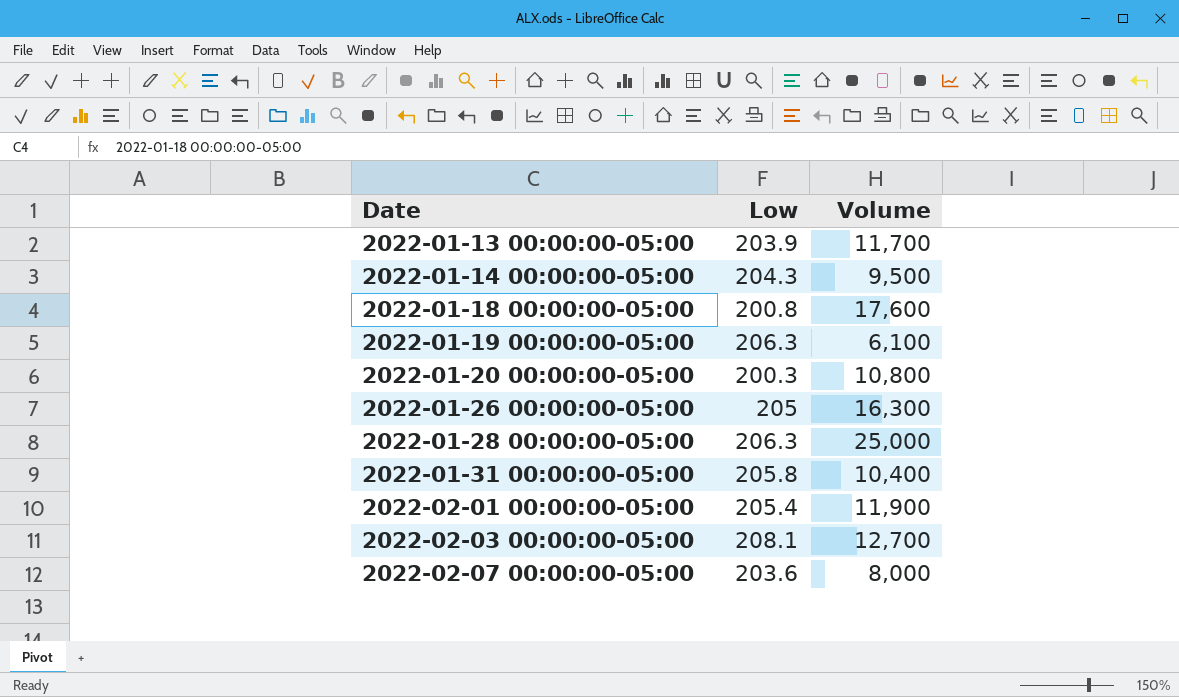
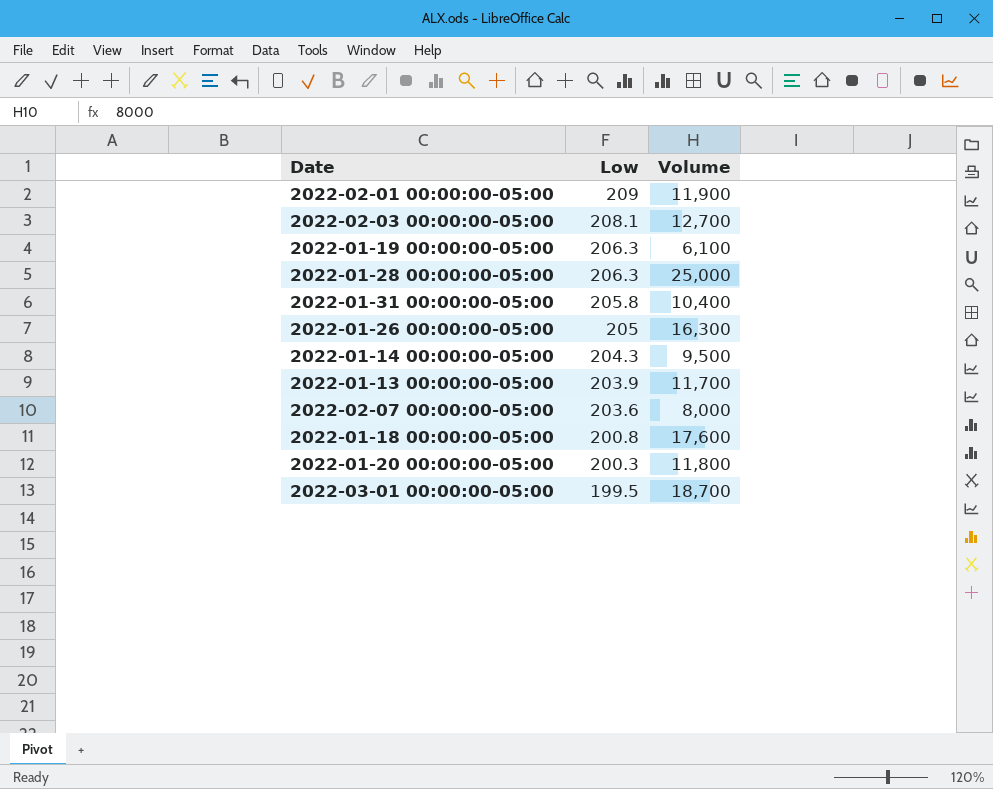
row order: Date ascending -> Low descending
2022-02-01 00:00:00-05:00 | Low: 205.4 -> 209
2022-01-20 00:00:00-05:00 | Volume: 10,800 -> 11,800
row 2022-03-01 00:00:00-05:00: none -> 199.5 | 18,700

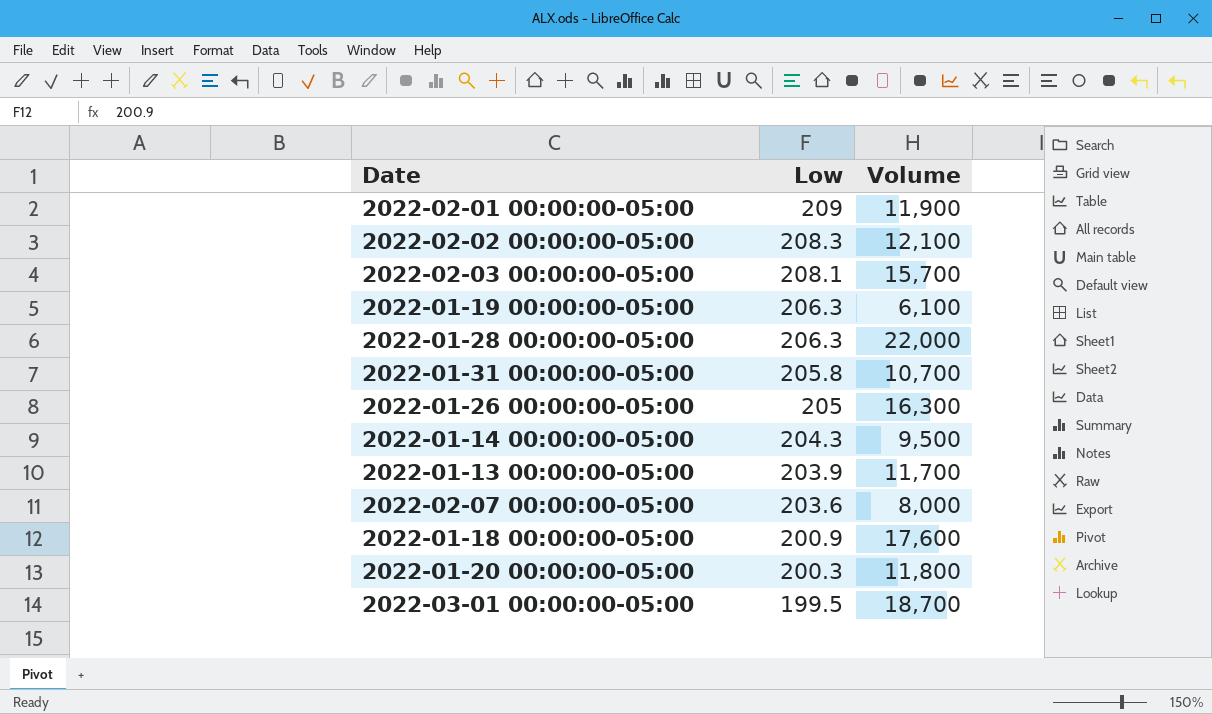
row 2022-02-02 00:00:00-05:00: none -> 208.3 | 12,100
2022-02-03 00:00:00-05:00 | Volume: 12,700 -> 15,700
2022-01-28 00:00:00-05:00 | Volume: 25,000 -> 22,000
2022-01-31 00:00:00-05:00 | Volume: 10,400 -> 10,700
2022-01-18 00:00:00-05:00 | Low: 200.8 -> 200.9

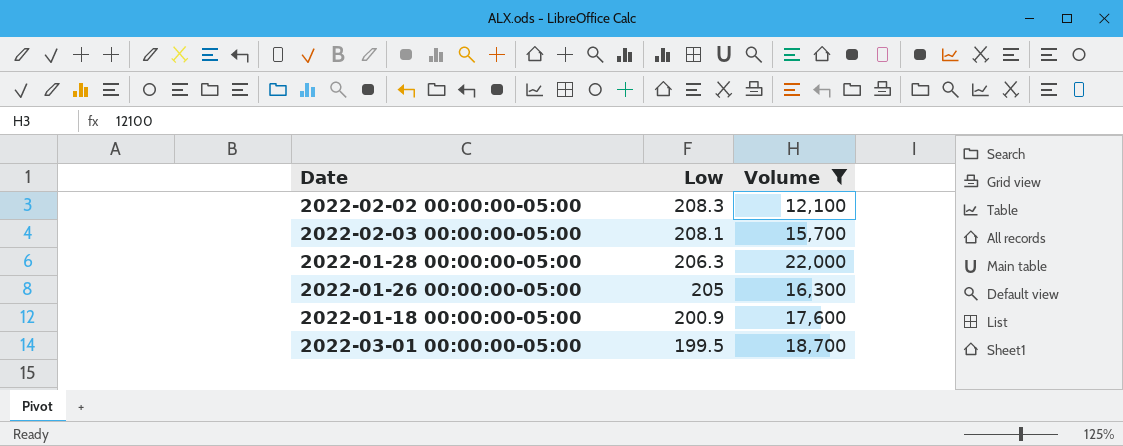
filter: none -> Volume >= 12,100

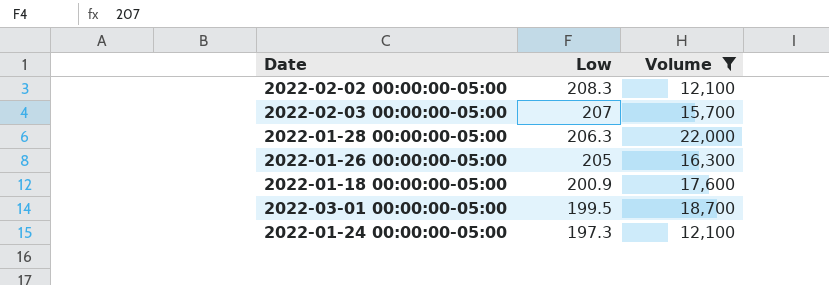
2022-02-03 00:00:00-05:00 | Low: 208.1 -> 207
row 2022-01-24 00:00:00-05:00: none -> 197.3 | 12,100

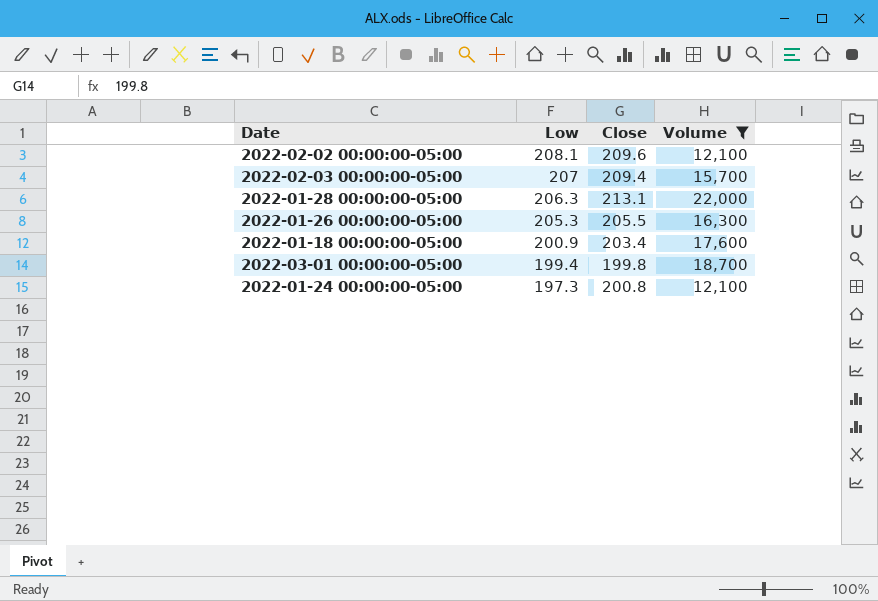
column Close | position: none -> 3
2022-02-02 00:00:00-05:00 | Low: 208.3 -> 208.1
2022-01-26 00:00:00-05:00 | Low: 205 -> 205.3
2022-03-01 00:00:00-05:00 | Low: 199.5 -> 199.4

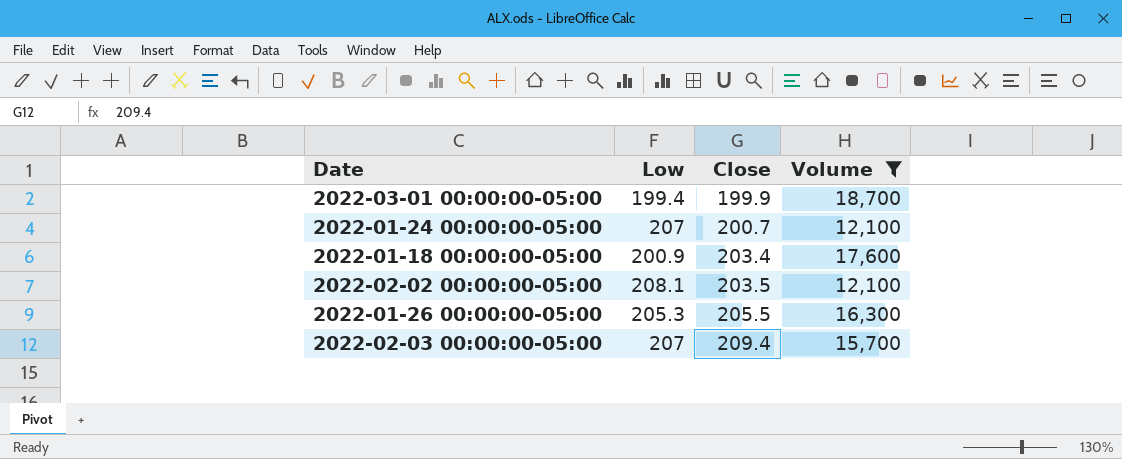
row order: Low descending -> Close ascending
row 2022-01-28 00:00:00-05:00: 206.3 | 213.1 | 22,000 -> none
2022-03-01 00:00:00-05:00 | Close: 199.8 -> 199.9
2022-01-24 00:00:00-05:00 | Low: 197.3 -> 207
2022-01-24 00:00:00-05:00 | Close: 200.8 -> 200.7
2022-02-02 00:00:00-05:00 | Close: 209.6 -> 203.5

